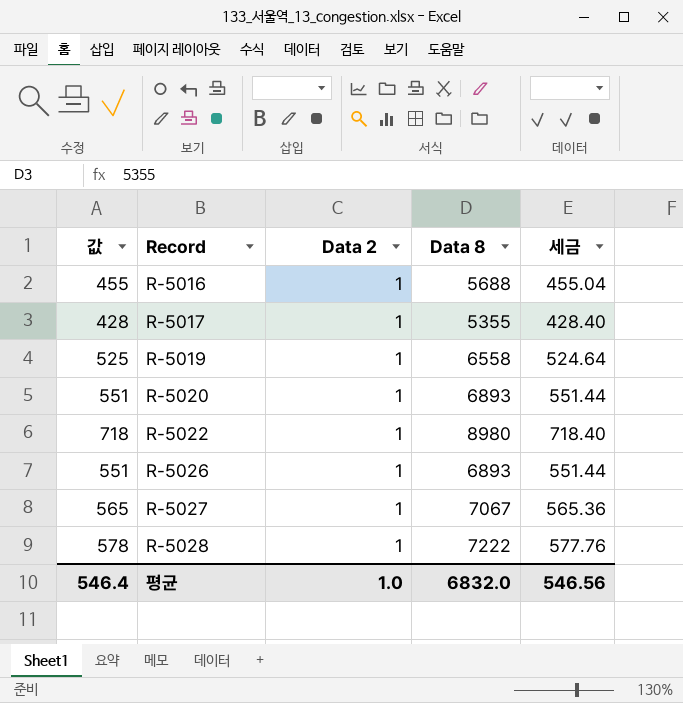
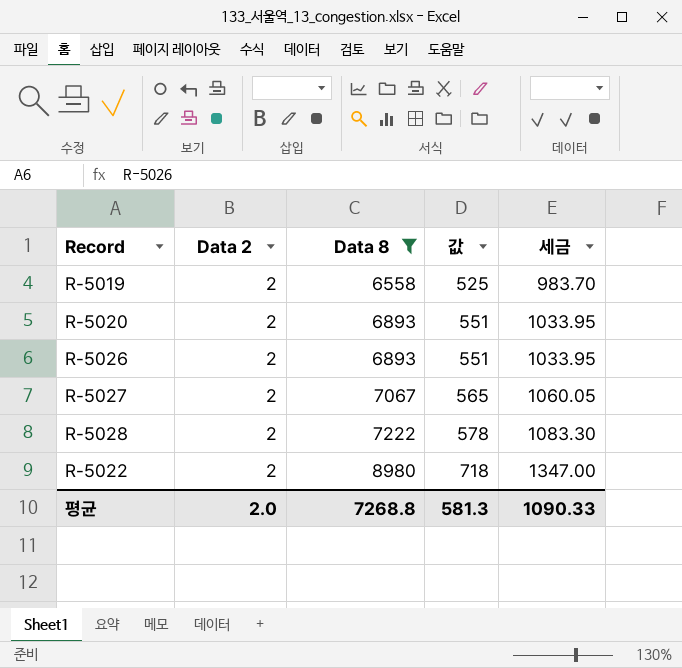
filter: none -> Data 8 >= 6558
row order: Record ascending -> Data 8 ascending
column 값 | position: 1 -> 4
column 세금 | formula: [Data 8] * 0.08 -> [Data 8] * 0.15
R-5019 | Data 2: 1 -> 2
R-5020 | Data 2: 1 -> 2
R-5026 | Data 2: 1 -> 2
R-5027 | Data 2: 1 -> 2
R-5028 | Data 2: 1 -> 2
R-5022 | Data 2: 1 -> 2
평균 | Data 2: 1.0 -> 2.0
평균 | Data 8: 6832.0 -> 7268.8
평균 | 값: 546.4 -> 581.3
평균 | 세금: 546.56 -> 1090.33

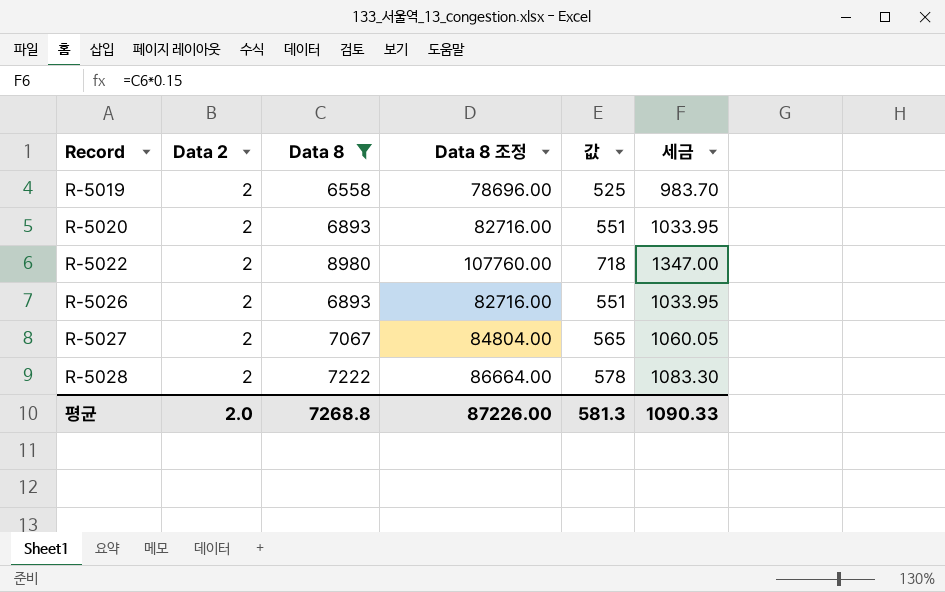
row order: Data 8 ascending -> Record ascending
column Data 8 조정 | formula: none -> [Data 8] * 12

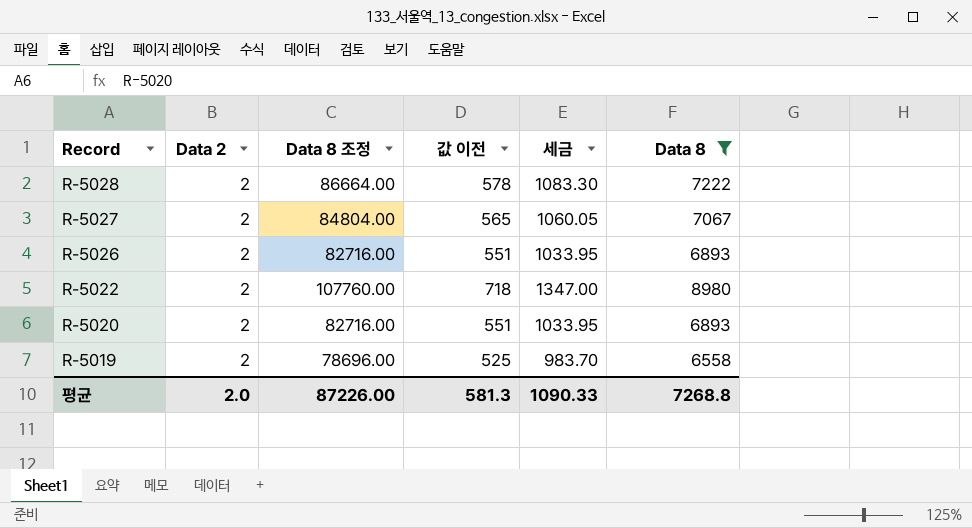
row order: Record ascending -> Record descending
column name: 값 -> 값 이전
column Data 8 | position: 3 -> 6

